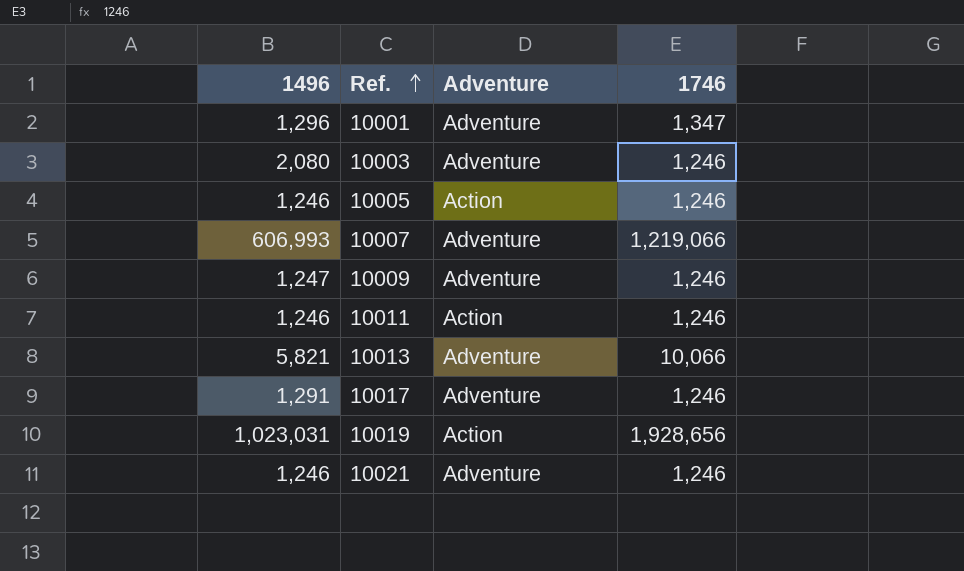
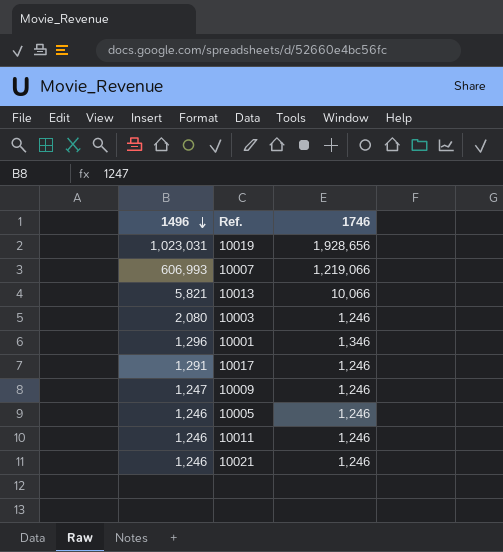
row order: Ref. ascending -> 1496 descending
column Adventure | position: 3 -> none
10001 | 1746: 1,347 -> 1,346

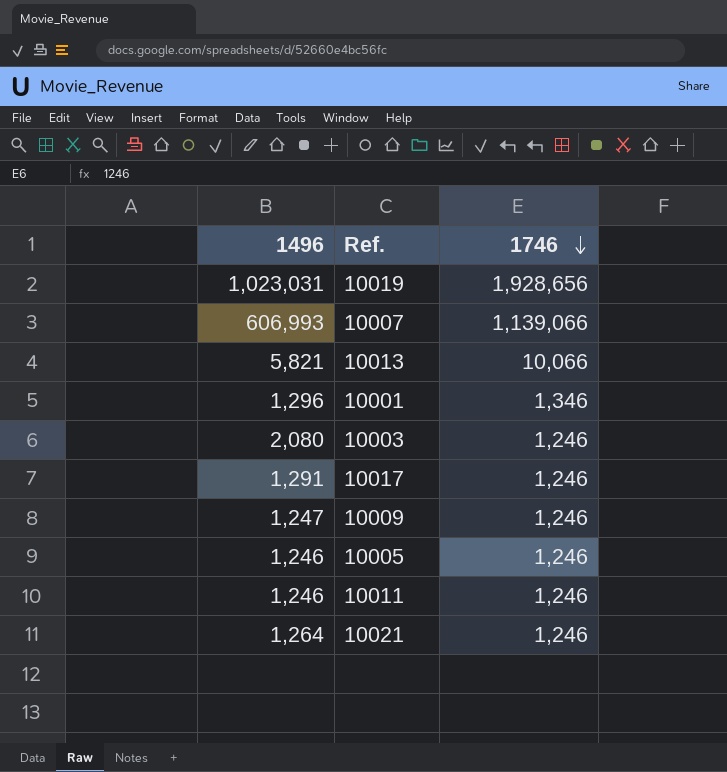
row order: 1496 descending -> 1746 descending
10007 | 1746: 1,219,066 -> 1,139,066
10021 | 1496: 1,246 -> 1,264

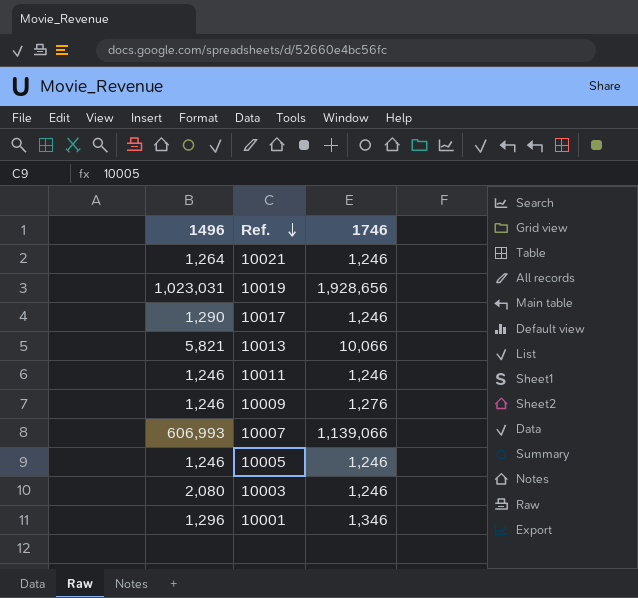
row order: 1746 descending -> Ref. descending
10017 | 1496: 1,291 -> 1,290
10009 | 1496: 1,247 -> 1,246
10009 | 1746: 1,246 -> 1,276

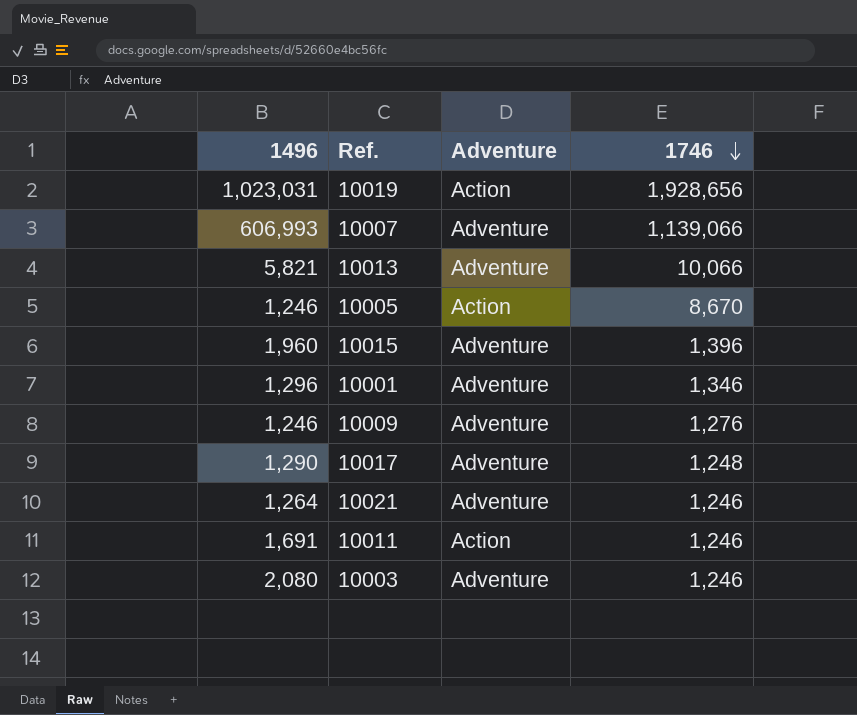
row order: Ref. descending -> 1746 descending
column Adventure | position: none -> 3
10005 | 1746: 1,246 -> 8,670
row 10015: none -> 1,960 | Adventure | 1,396
10017 | 1746: 1,246 -> 1,248
10011 | 1496: 1,246 -> 1,691

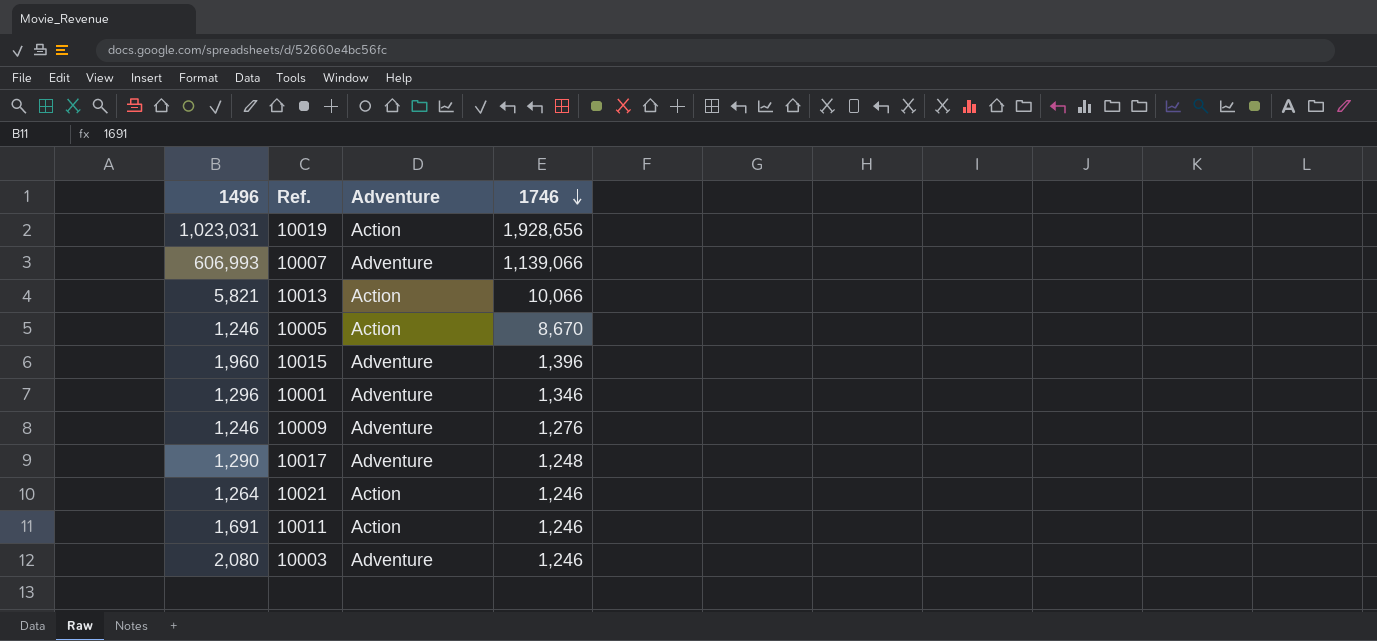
10013 | Adventure: Adventure -> Action
10021 | Adventure: Adventure -> Action

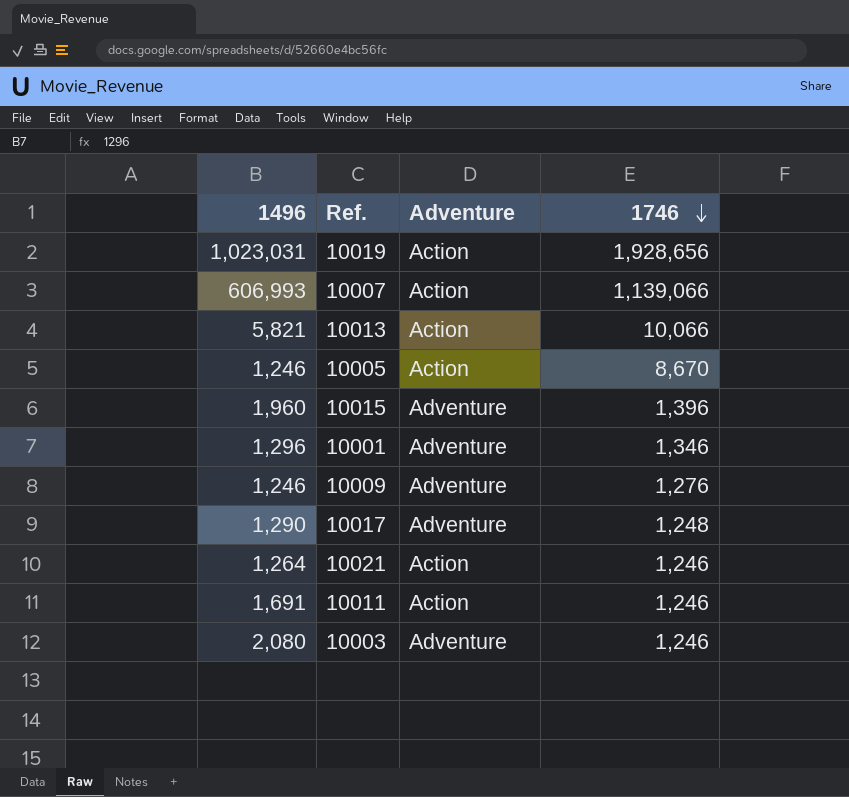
10007 | Adventure: Adventure -> Action

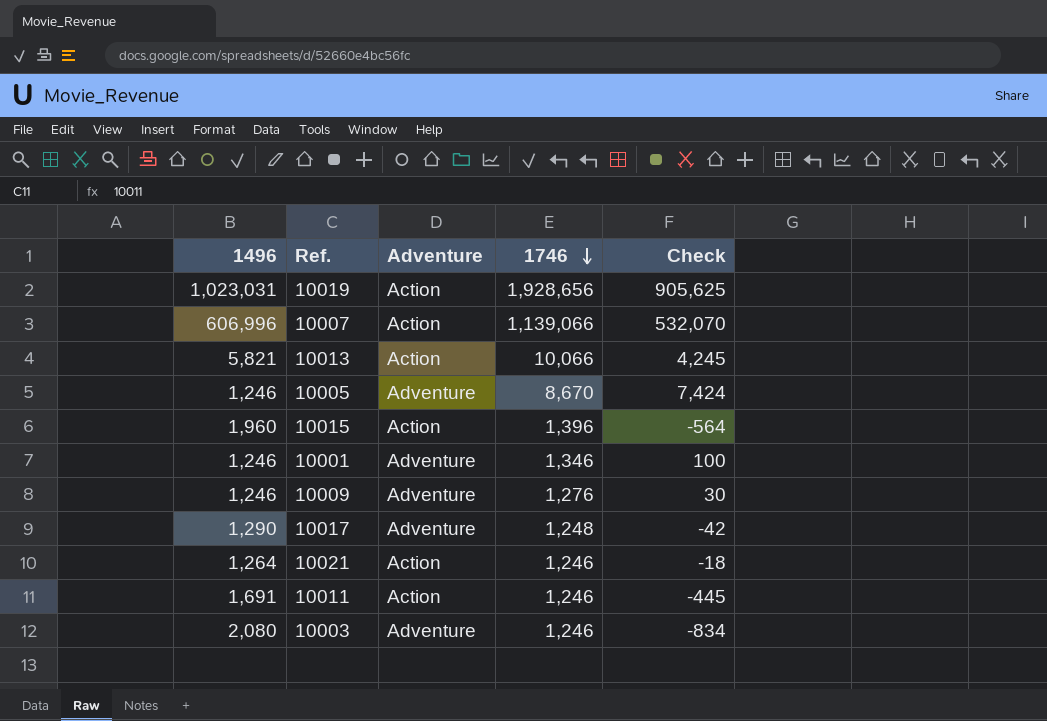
column Check | formula: none -> [1746] - [1496]
10007 | 1496: 606,993 -> 606,996
10005 | Adventure: Action -> Adventure
10015 | Adventure: Adventure -> Action
10001 | 1496: 1,296 -> 1,246

